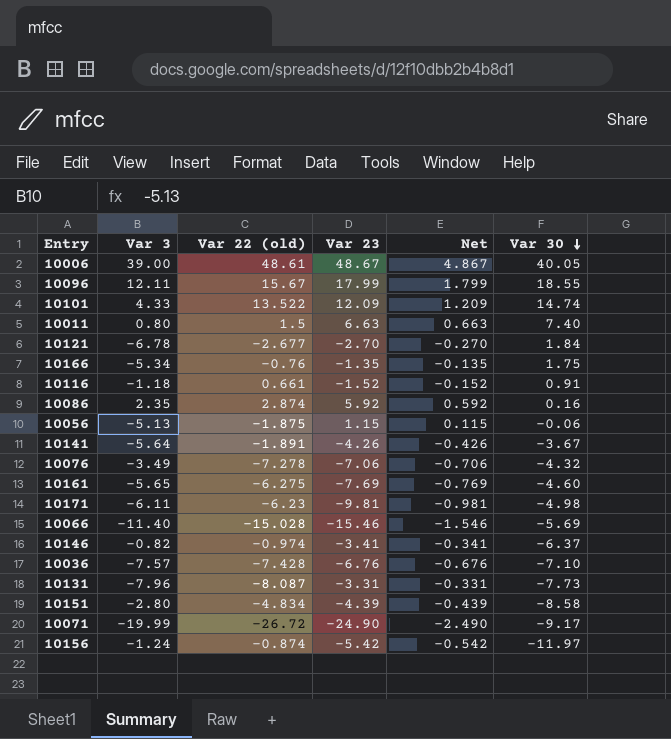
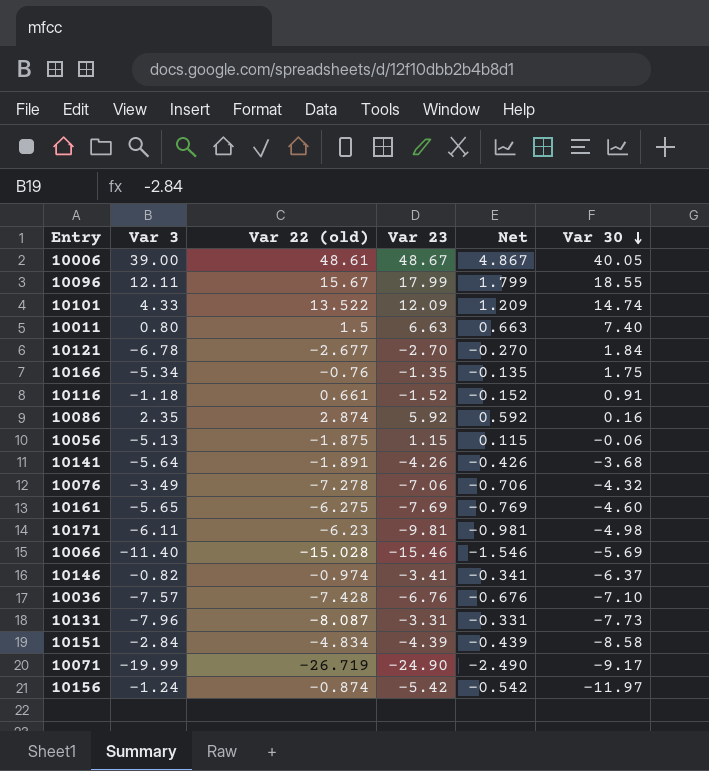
10141 | Var 30: -3.67 -> -3.68
10151 | Var 3: -2.80 -> -2.84
10071 | Var 22 (old): -26.72 -> -26.719

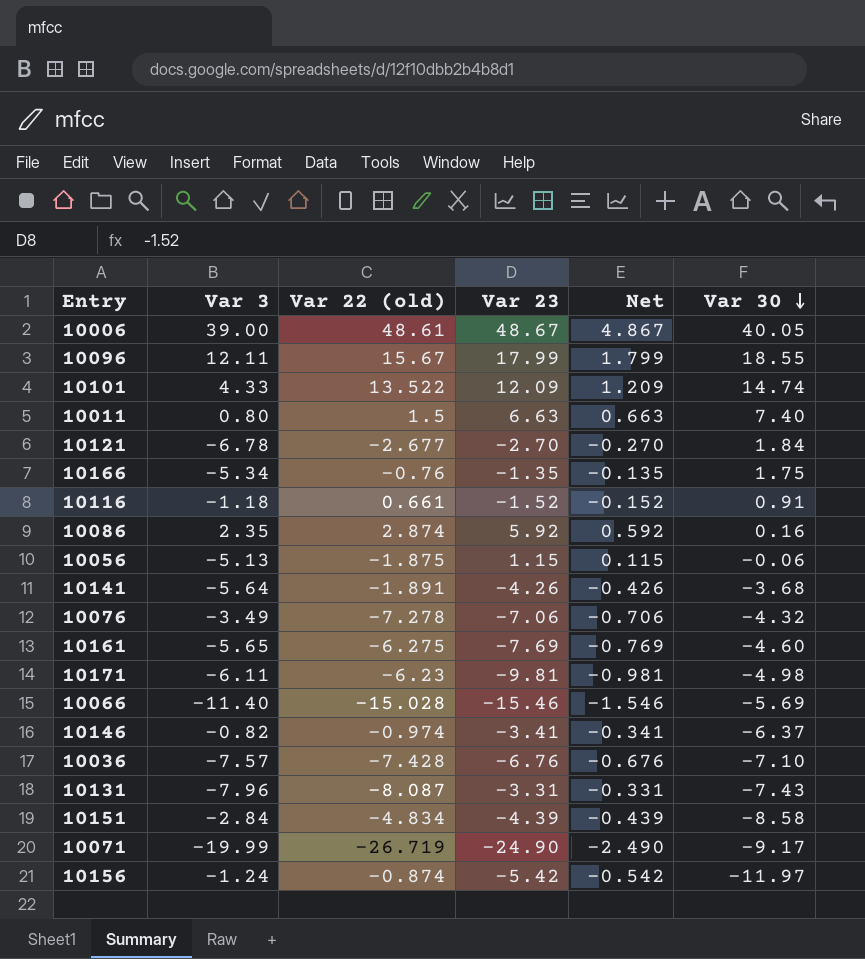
10131 | Var 30: -7.73 -> -7.43

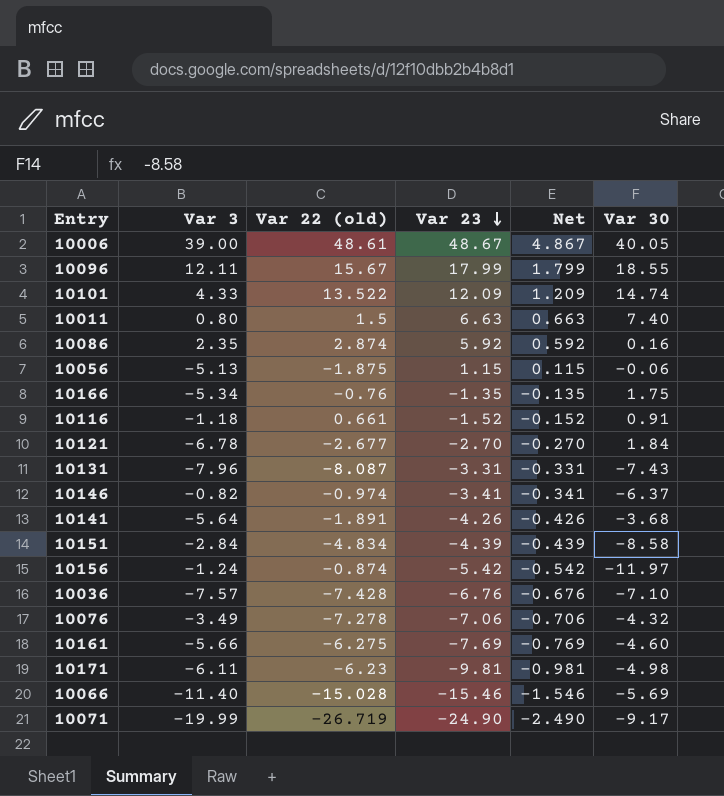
row order: Var 30 descending -> Var 23 descending
10161 | Var 3: -5.65 -> -5.66

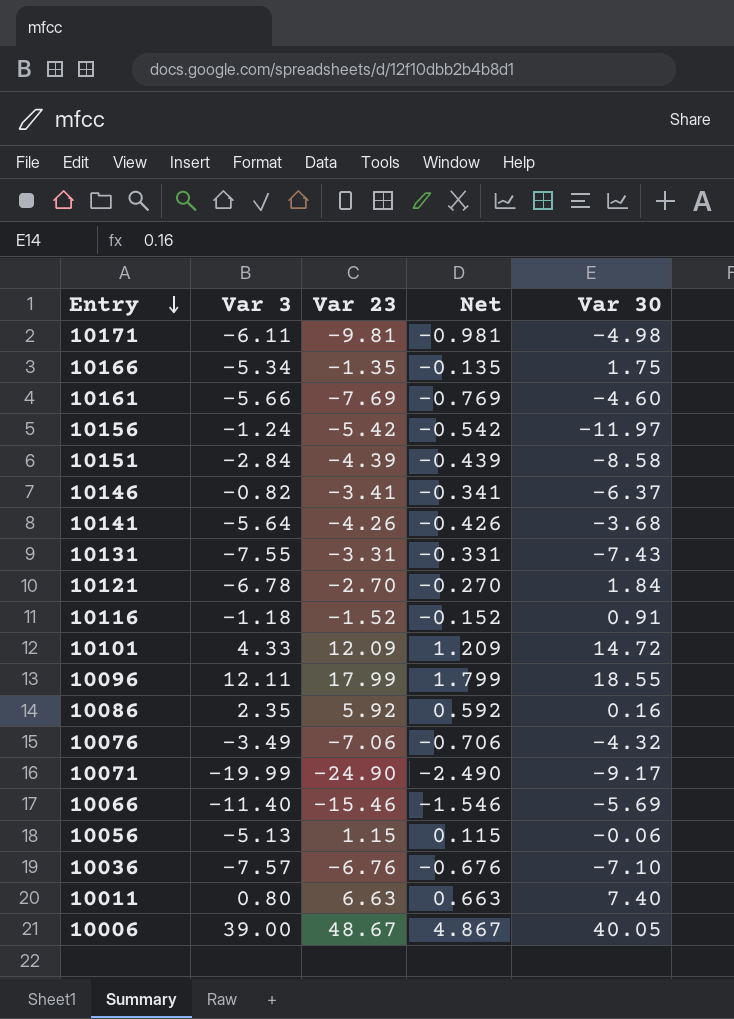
row order: Var 23 descending -> Entry descending
column Var 22 (old) | position: 3 -> none
10131 | Var 3: -7.96 -> -7.55
10101 | Var 30: 14.74 -> 14.72

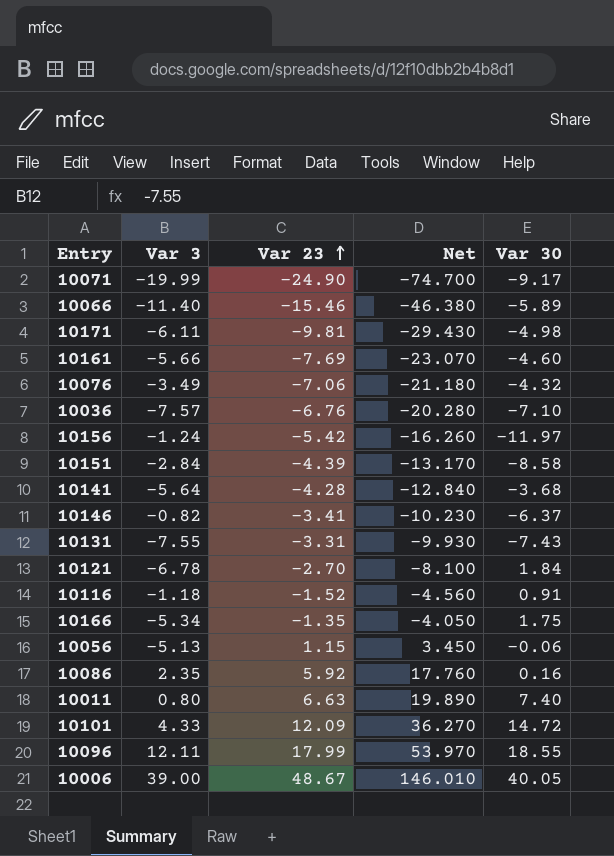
row order: Entry descending -> Var 23 ascending
column Net | formula: [Var 23] * 0.1 -> [Var 23] * 3
10066 | Var 30: -5.69 -> -5.89
10141 | Var 23: -4.26 -> -4.28

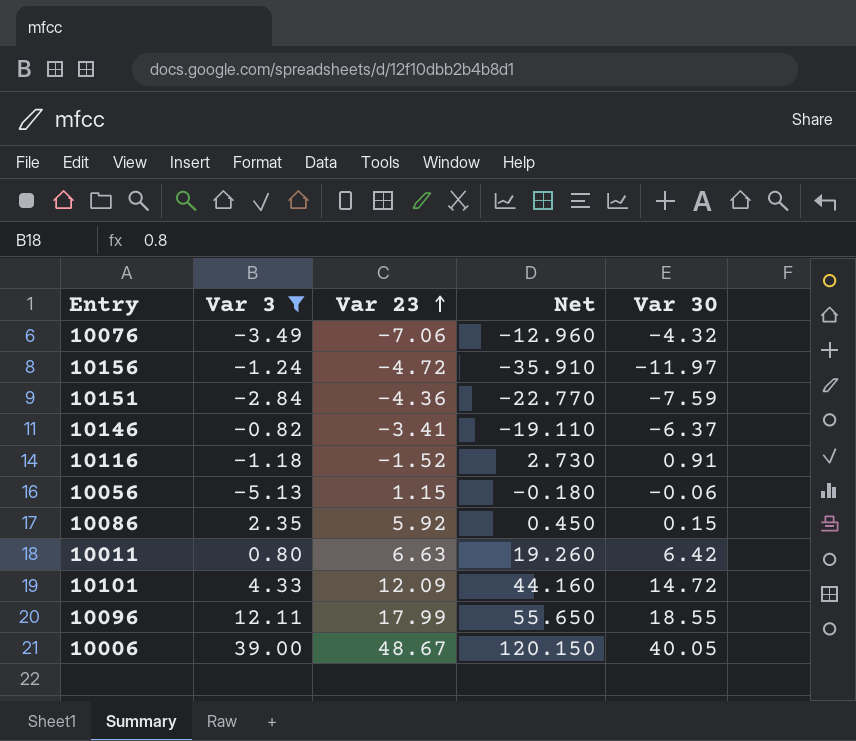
filter: none -> Var 3 >= -5.13
column Net | formula: [Var 23] * 3 -> [Var 30] * 3
10156 | Var 23: -5.42 -> -4.72
10151 | Var 23: -4.39 -> -4.36
10151 | Var 30: -8.58 -> -7.59
10086 | Var 30: 0.16 -> 0.15
10011 | Var 30: 7.40 -> 6.42

